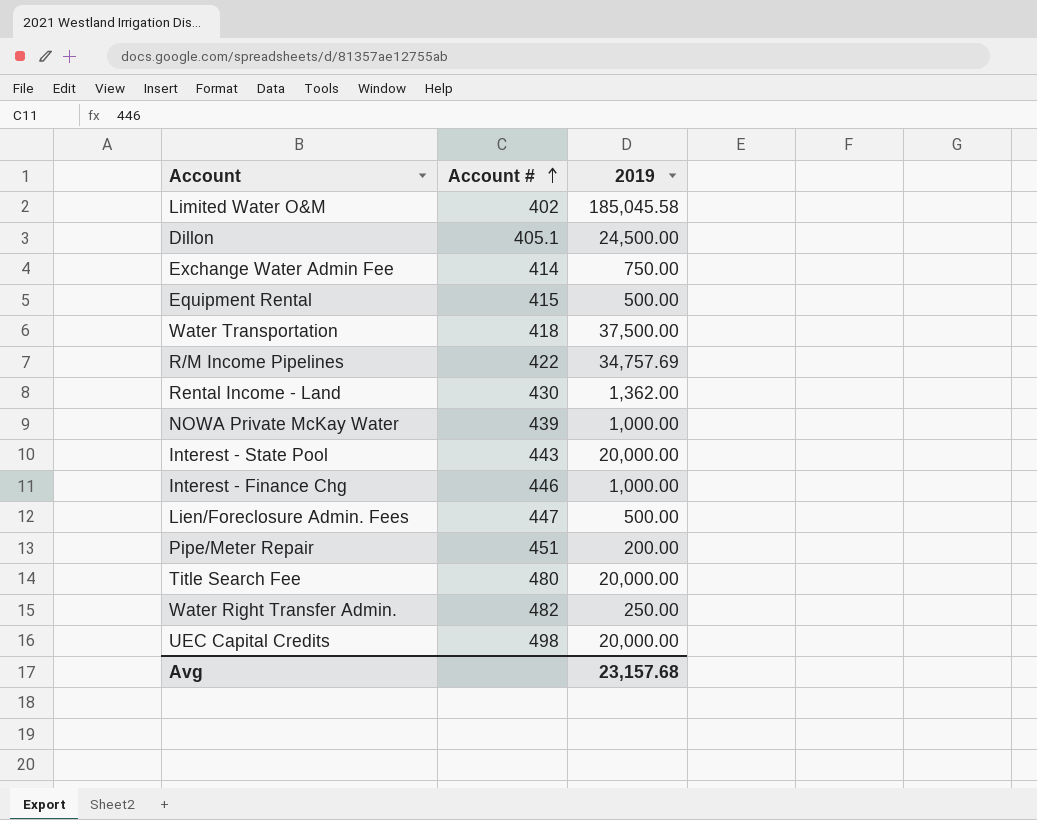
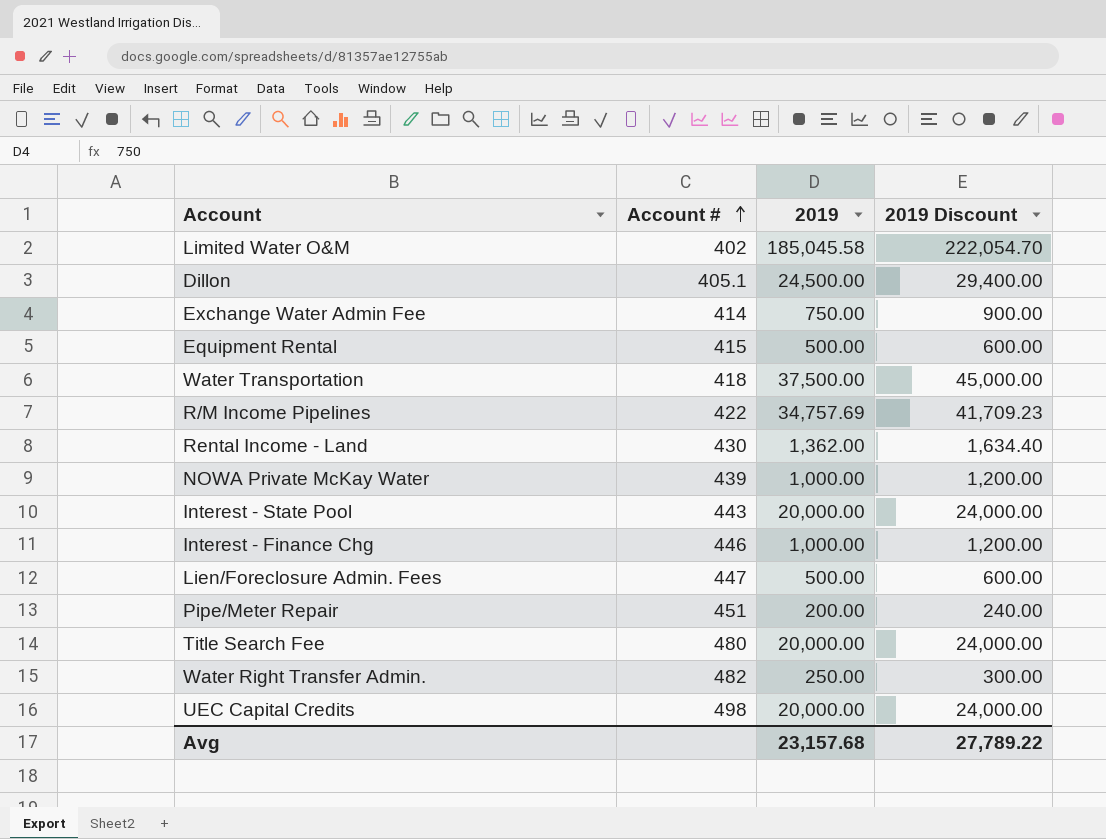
column 2019 Discount | formula: none -> [2019] * 1.2

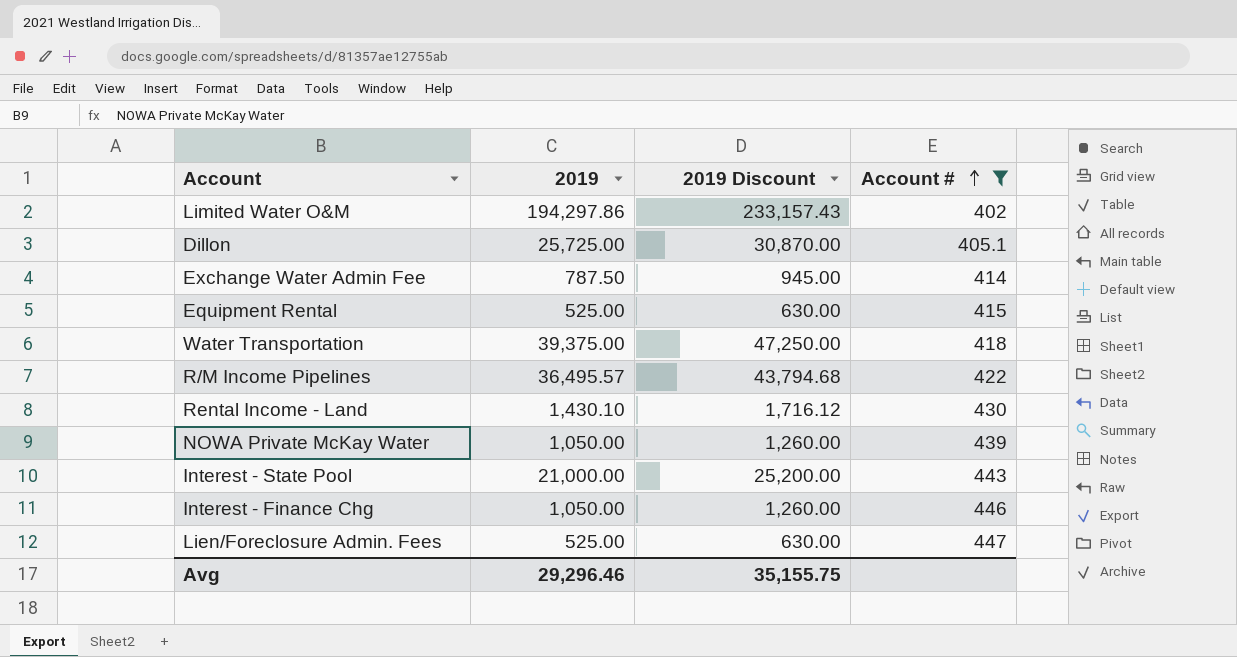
filter: none -> Account # <= 447
column Account # | position: 2 -> 4
Limited Water O&M | 2019: 185,045.58 -> 194,297.86
Limited Water O&M | 2019 Discount: 222,054.70 -> 233,157.43
Dillon | 2019: 24,500.00 -> 25,725.00
Dillon | 2019 Discount: 29,400.00 -> 30,870.00
Exchange Water Admin Fee | 2019: 750.00 -> 787.50
Exchange Water Admin Fee | 2019 Discount: 900.00 -> 945.00
Equipment Rental | 2019: 500.00 -> 525.00
Equipment Rental | 2019 Discount: 600.00 -> 630.00
Water Transportation | 2019: 37,500.00 -> 39,375.00
Water Transportation | 2019 Discount: 45,000.00 -> 47,250.00
R/M Income Pipelines | 2019: 34,757.69 -> 36,495.57
R/M Income Pipelines | 2019 Discount: 41,709.23 -> 43,794.68
Rental Income - Land | 2019: 1,362.00 -> 1,430.10
Rental Income - Land | 2019 Discount: 1,634.40 -> 1,716.12
NOWA Private McKay Water | 2019: 1,000.00 -> 1,050.00
NOWA Private McKay Water | 2019 Discount: 1,200.00 -> 1,260.00
Interest - State Pool | 2019: 20,000.00 -> 21,000.00
Interest - State Pool | 2019 Discount: 24,000.00 -> 25,200.00
Interest - Finance Chg | 2019: 1,000.00 -> 1,050.00
Interest - Finance Chg | 2019 Discount: 1,200.00 -> 1,260.00
Lien/Foreclosure Admin. Fees | 2019: 500.00 -> 525.00
Lien/Foreclosure Admin. Fees | 2019 Discount: 600.00 -> 630.00
Avg | 2019: 23,157.68 -> 29,296.46
Avg | 2019 Discount: 27,789.22 -> 35,155.75

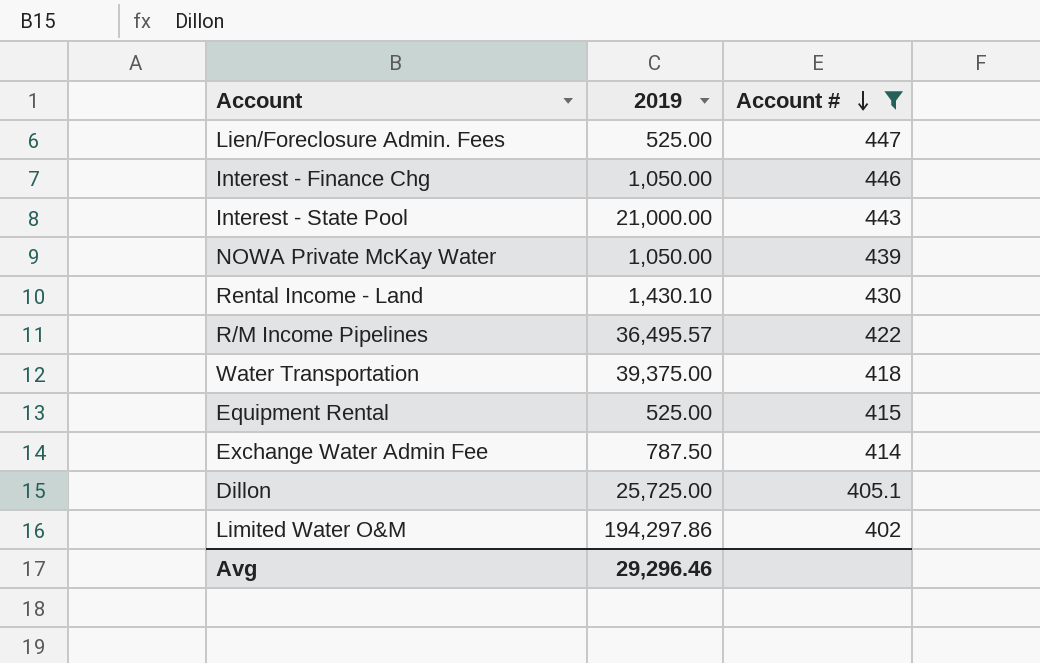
row order: Account # ascending -> Account # descending
column 2019 Discount | formula: [2019] * 1.2 -> none

